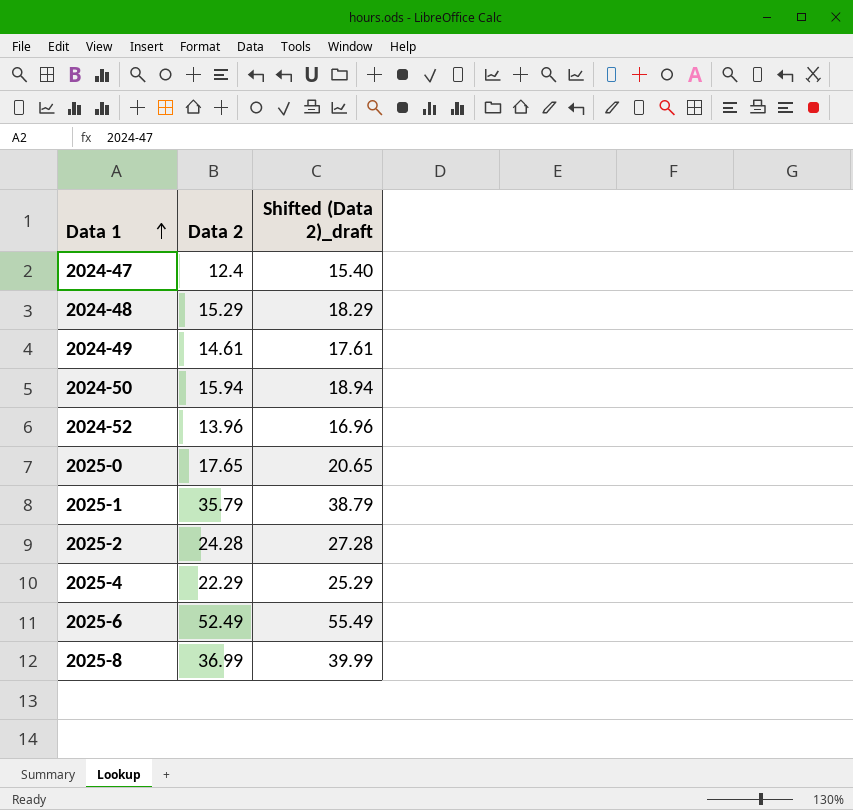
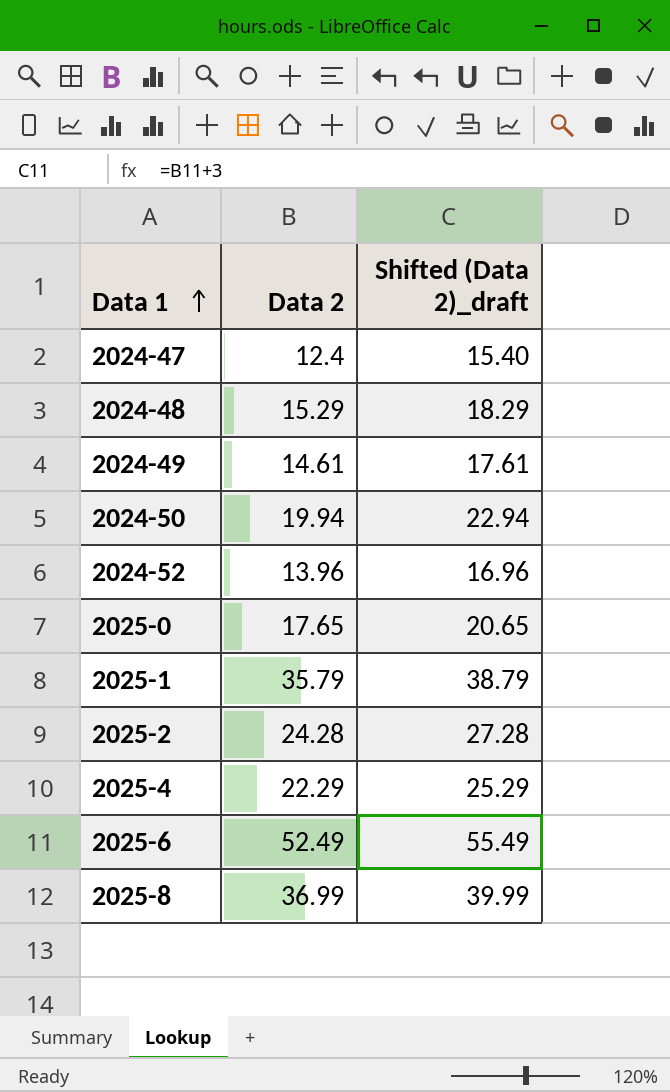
2024-50 | Data 2: 15.94 -> 19.94
2024-50 | Shifted (Data 2)_draft: 18.94 -> 22.94

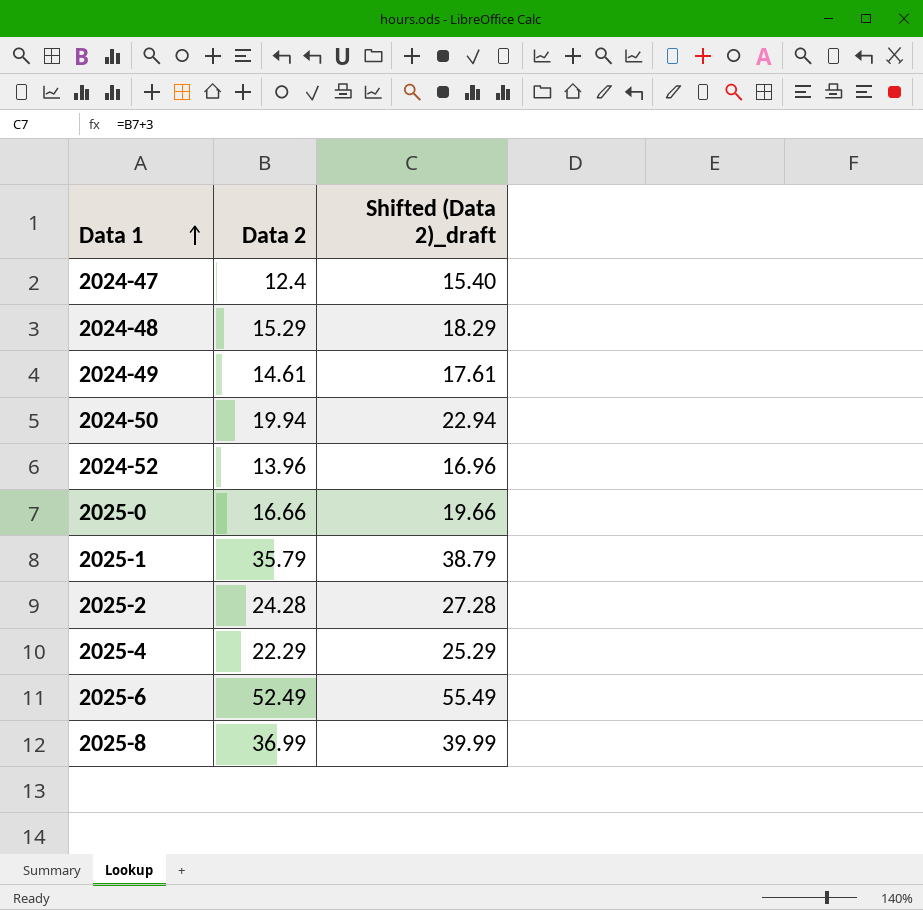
2025-0 | Data 2: 17.65 -> 16.66
2025-0 | Shifted (Data 2)_draft: 20.65 -> 19.66

